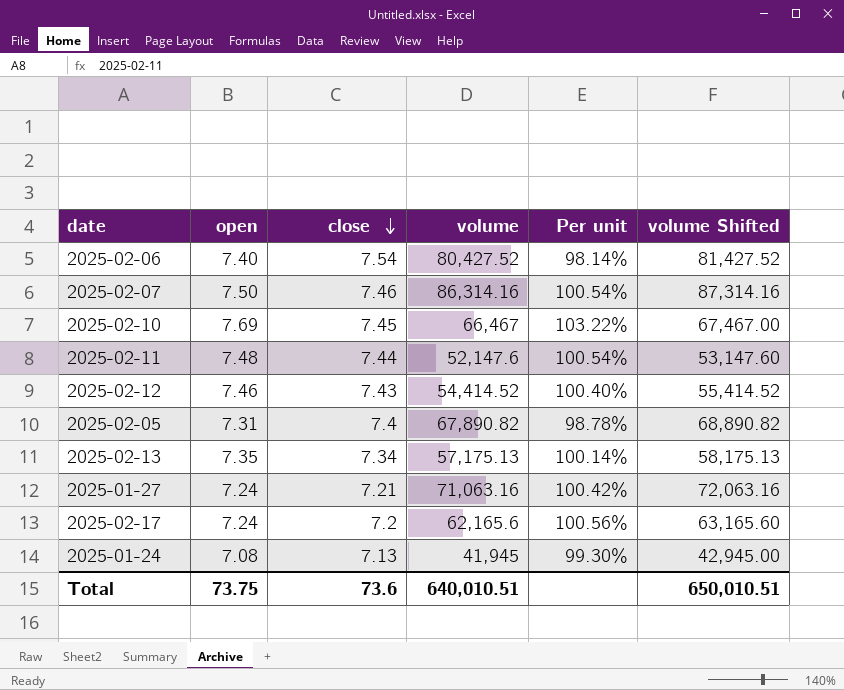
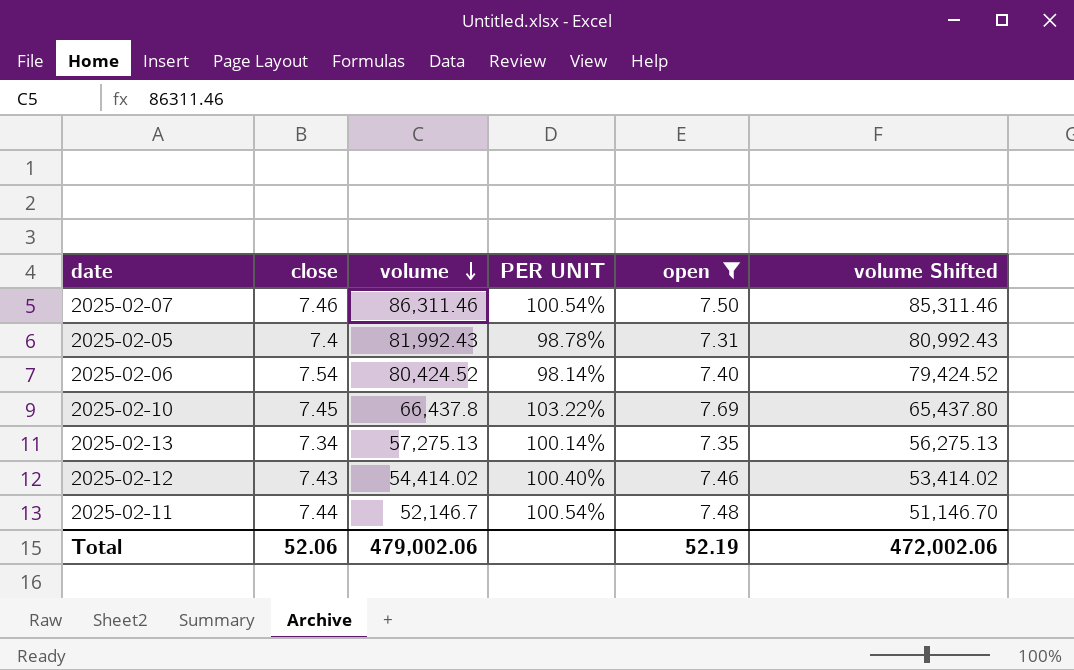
filter: none -> open >= 7.31
row order: close descending -> volume descending
column name: Per unit -> PER UNIT
column open | position: 2 -> 5
column volume Shifted | formula: [volume] + 1000 -> [volume] - 1000
2025-02-07 | volume: 86,314.16 -> 86,311.46
2025-02-05 | volume: 67,890.82 -> 81,992.43
2025-02-06 | volume: 80,427.52 -> 80,424.52
2025-02-10 | volume: 66,467 -> 66,437.8
2025-02-13 | volume: 57,175.13 -> 57,275.13
2025-02-12 | volume: 54,414.52 -> 54,414.02
2025-02-11 | volume: 52,147.6 -> 52,146.7
Total | close: 73.6 -> 52.06
Total | volume: 640,010.51 -> 479,002.06
Total | open: 73.75 -> 52.19
Total | volume Shifted: 650,010.51 -> 472,002.06

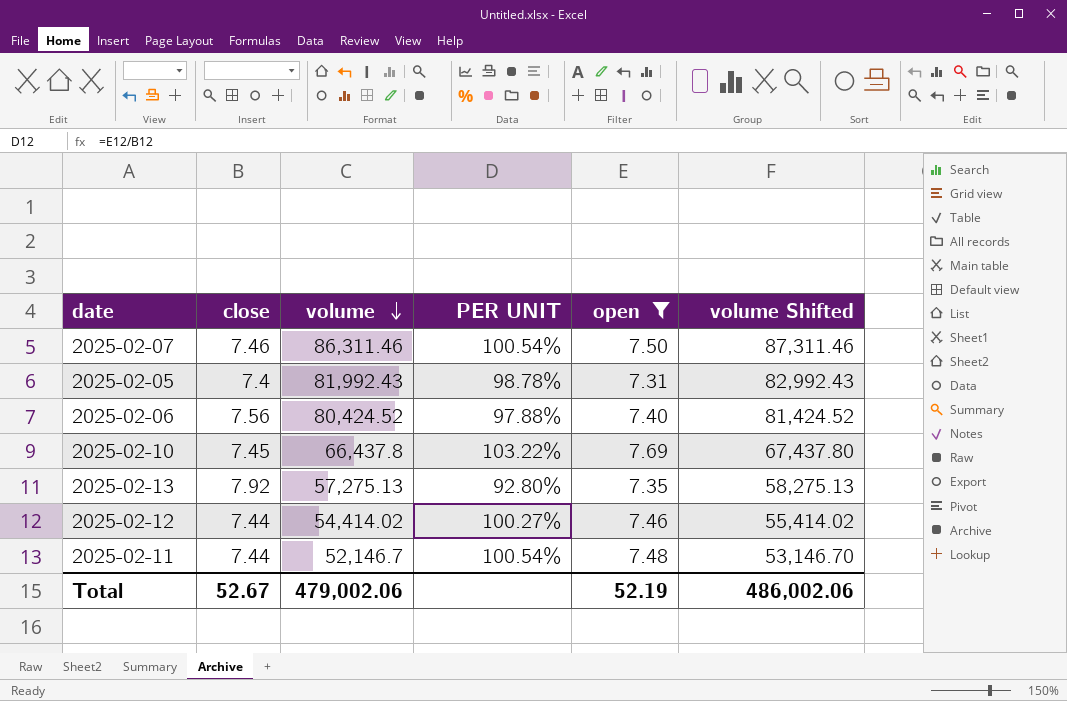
column volume Shifted | formula: [volume] - 1000 -> [volume] + 1000
2025-02-06 | close: 7.54 -> 7.56
2025-02-06 | PER UNIT: 98.14% -> 97.88%
2025-02-13 | close: 7.34 -> 7.92
2025-02-13 | PER UNIT: 100.14% -> 92.80%
2025-02-12 | close: 7.43 -> 7.44
2025-02-12 | PER UNIT: 100.40% -> 100.27%
Total | close: 52.06 -> 52.67
Total | volume Shifted: 472,002.06 -> 486,002.06

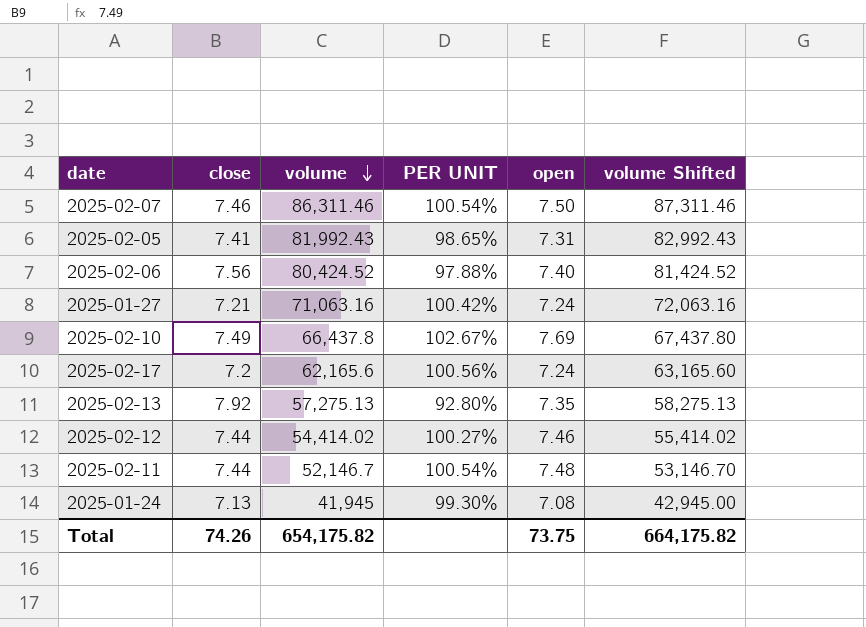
filter: open >= 7.31 -> none
2025-02-05 | close: 7.4 -> 7.41
2025-02-05 | PER UNIT: 98.78% -> 98.65%
2025-02-10 | close: 7.45 -> 7.49
2025-02-10 | PER UNIT: 103.22% -> 102.67%
Total | close: 52.67 -> 74.26
Total | volume: 479,002.06 -> 654,175.82
Total | open: 52.19 -> 73.75
Total | volume Shifted: 486,002.06 -> 664,175.82

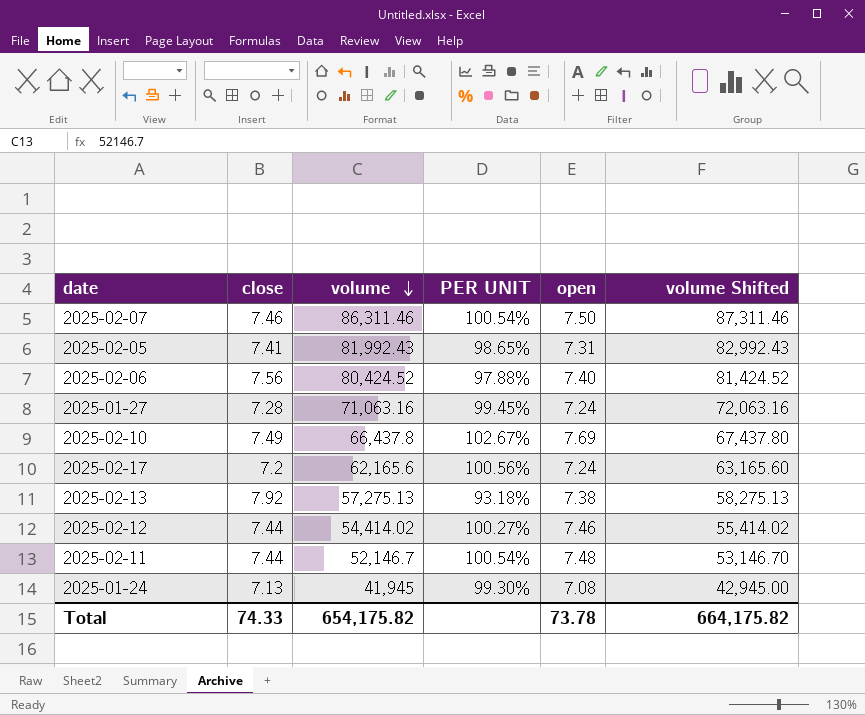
2025-01-27 | close: 7.21 -> 7.28
2025-01-27 | PER UNIT: 100.42% -> 99.45%
2025-02-13 | PER UNIT: 92.80% -> 93.18%
2025-02-13 | open: 7.35 -> 7.38
Total | close: 74.26 -> 74.33
Total | open: 73.75 -> 73.78

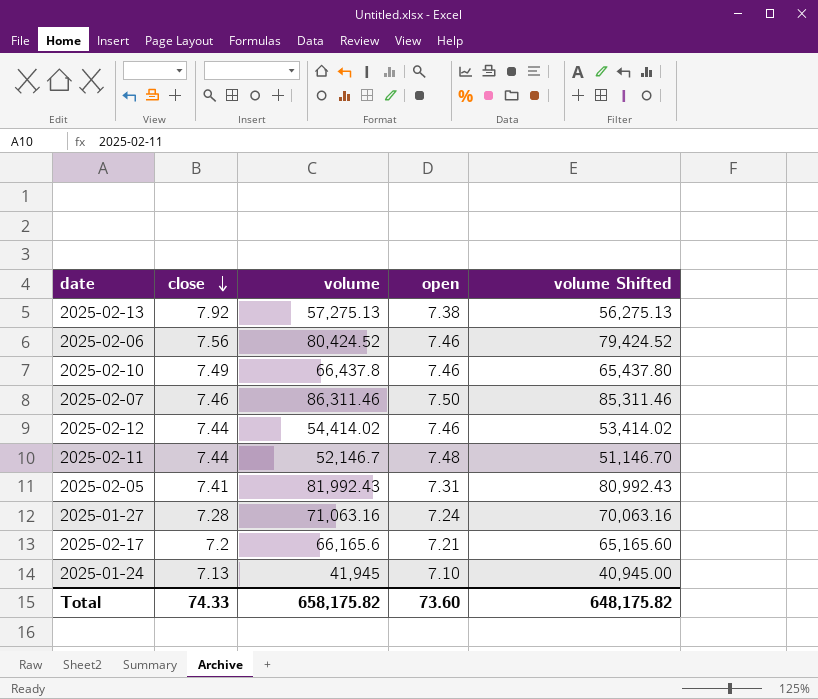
row order: volume descending -> close descending
column PER UNIT | formula: [open] / [close] -> none
column volume Shifted | formula: [volume] + 1000 -> [volume] - 1000
2025-02-06 | open: 7.40 -> 7.46
2025-02-10 | open: 7.69 -> 7.46
2025-02-17 | volume: 62,165.6 -> 66,165.6
2025-02-17 | open: 7.24 -> 7.21
2025-01-24 | open: 7.08 -> 7.10
Total | volume: 654,175.82 -> 658,175.82
Total | open: 73.78 -> 73.60
Total | volume Shifted: 664,175.82 -> 648,175.82

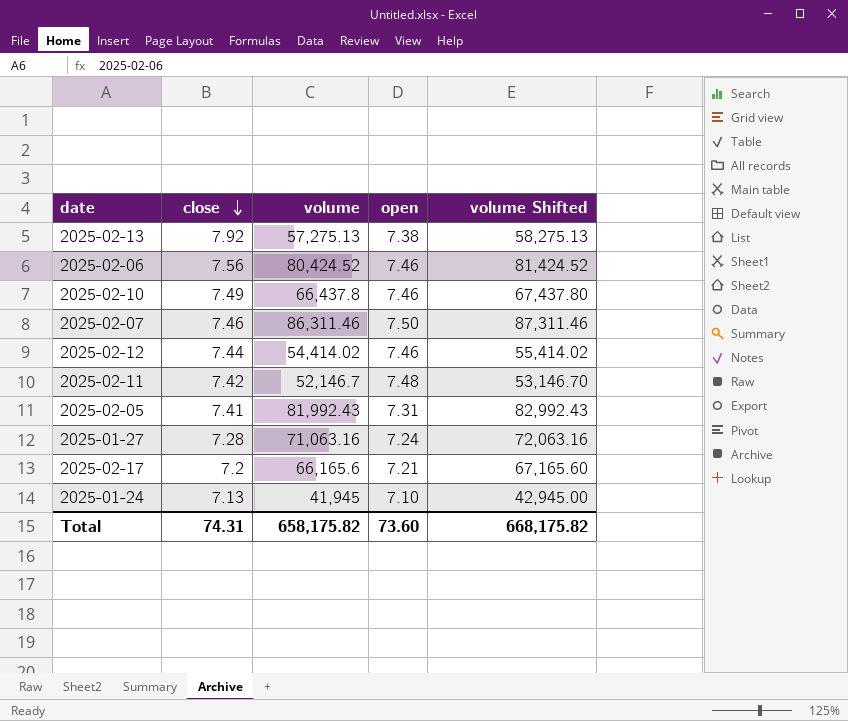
column volume Shifted | formula: [volume] - 1000 -> [volume] + 1000
2025-02-11 | close: 7.44 -> 7.42
Total | close: 74.33 -> 74.31
Total | volume Shifted: 648,175.82 -> 668,175.82

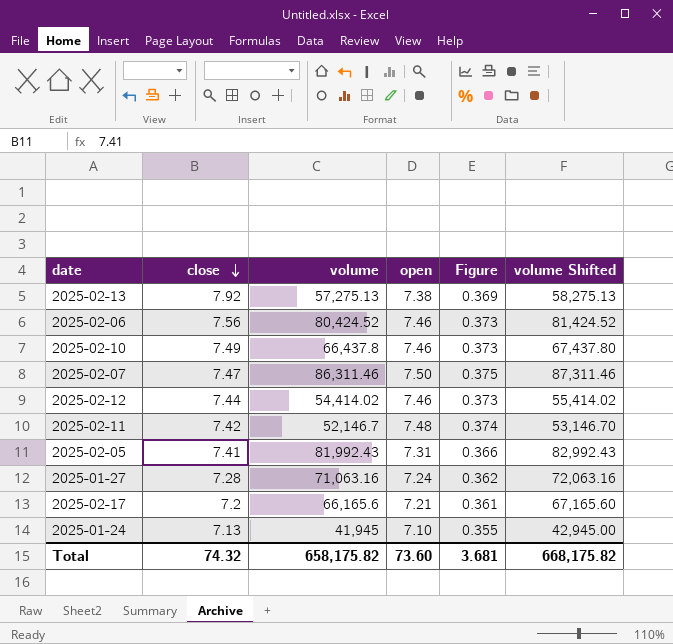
column Figure | formula: none -> [open] * 0.05
2025-02-07 | close: 7.46 -> 7.47
Total | close: 74.31 -> 74.32

